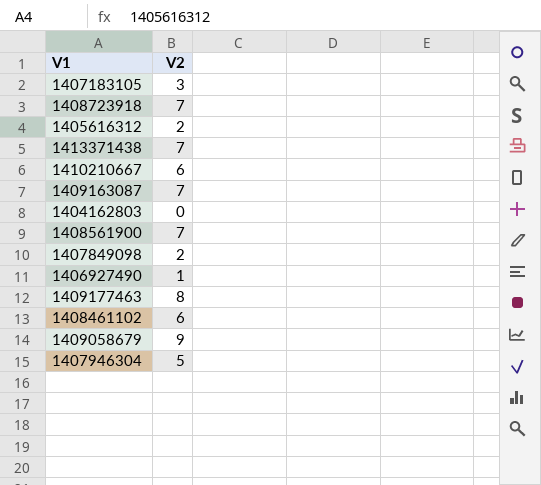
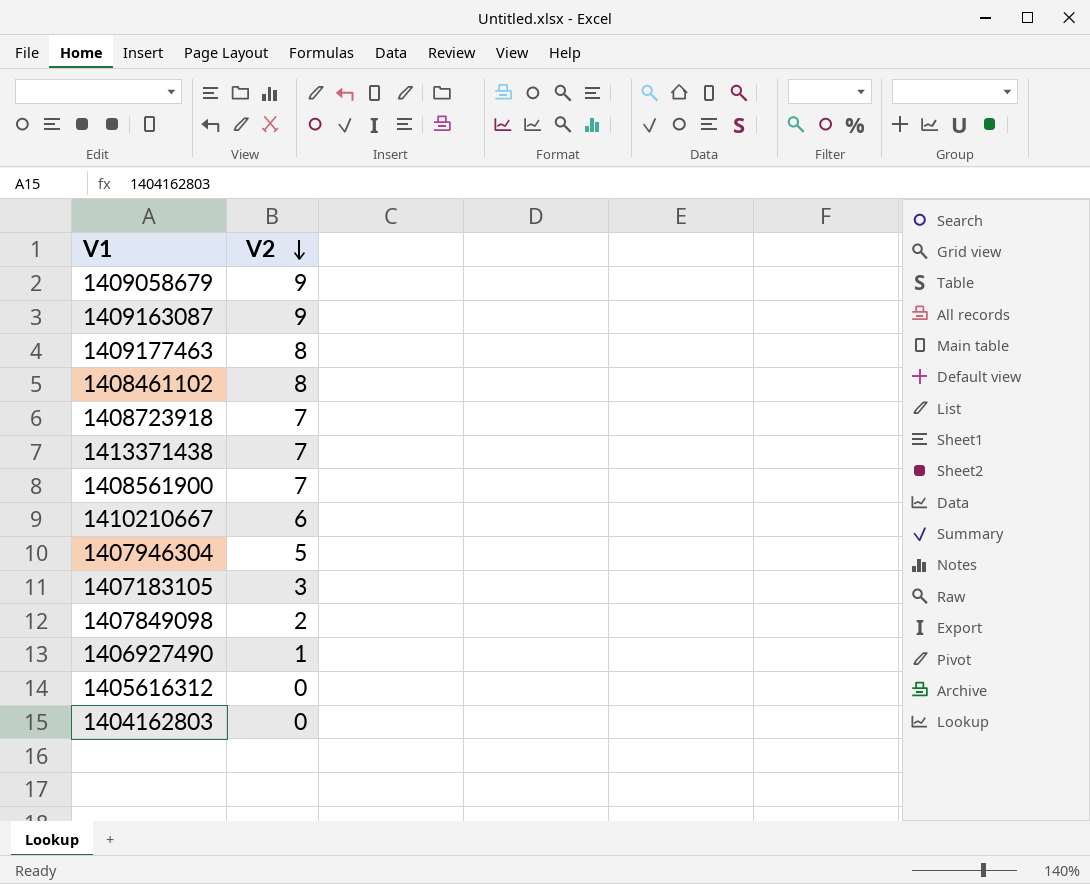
row order: none -> V2 descending
1409163087 | V2: 7 -> 9
1408461102 | V2: 6 -> 8
1405616312 | V2: 2 -> 0

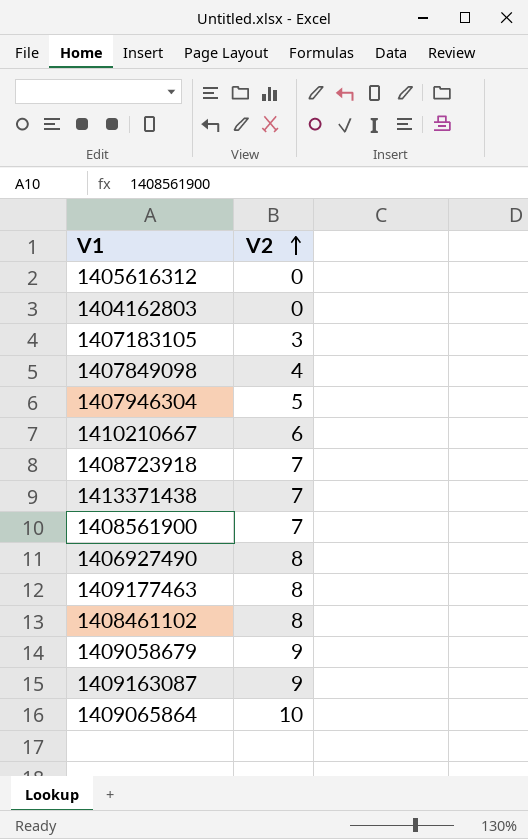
row order: V2 descending -> V2 ascending
1407849098 | V2: 2 -> 4
1406927490 | V2: 1 -> 8
row 1409065864: none -> 10

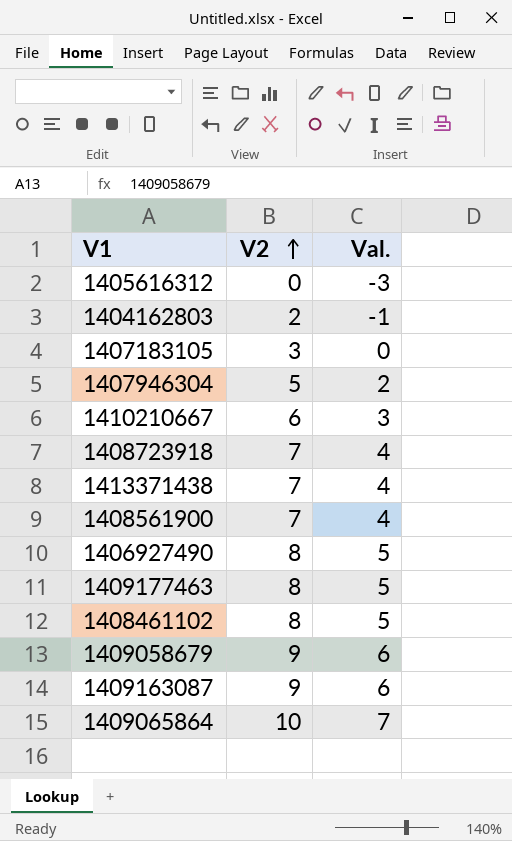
column Val. | formula: none -> [V2] - 3
row 1407849098: 4 -> none
1404162803 | V2: 0 -> 2

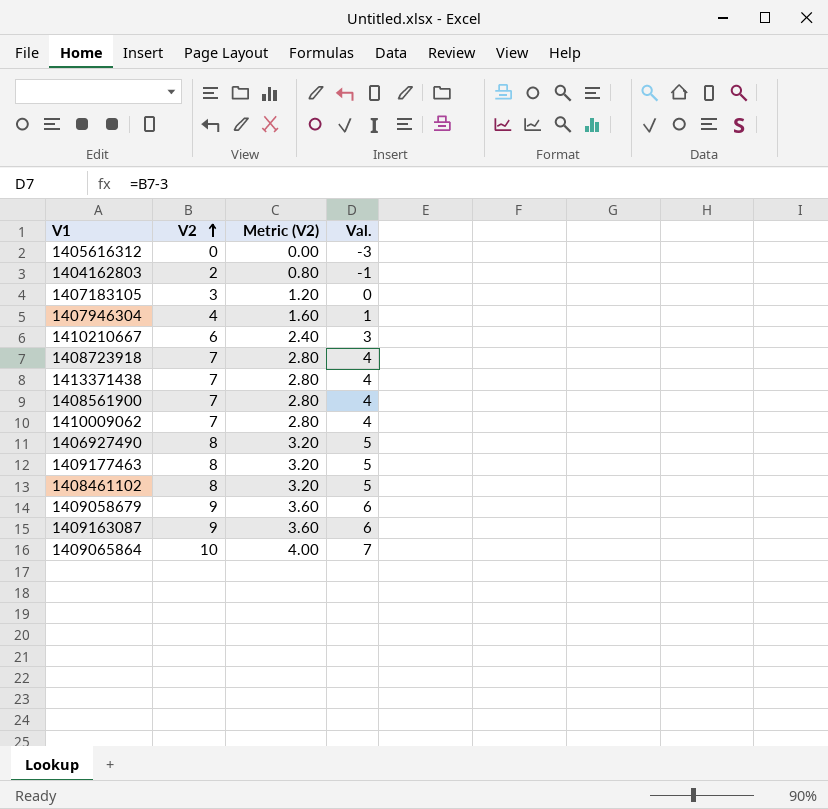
column Metric (V2) | formula: none -> [V2] * 0.4
1407946304 | V2: 5 -> 4
1407946304 | Val.: 2 -> 1
row 1410009062: none -> 7 | 2.80 | 4

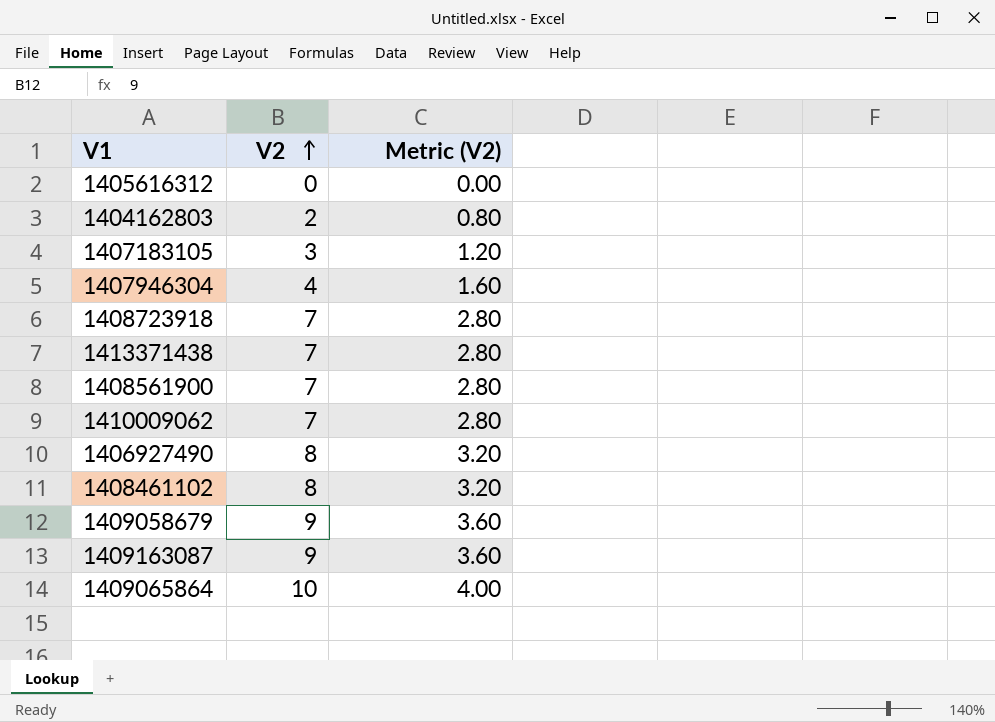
column Val. | formula: [V2] - 3 -> none
row 1410210667: 6 | 2.40 | 3 -> none
row 1409177463: 8 | 3.20 | 5 -> none

